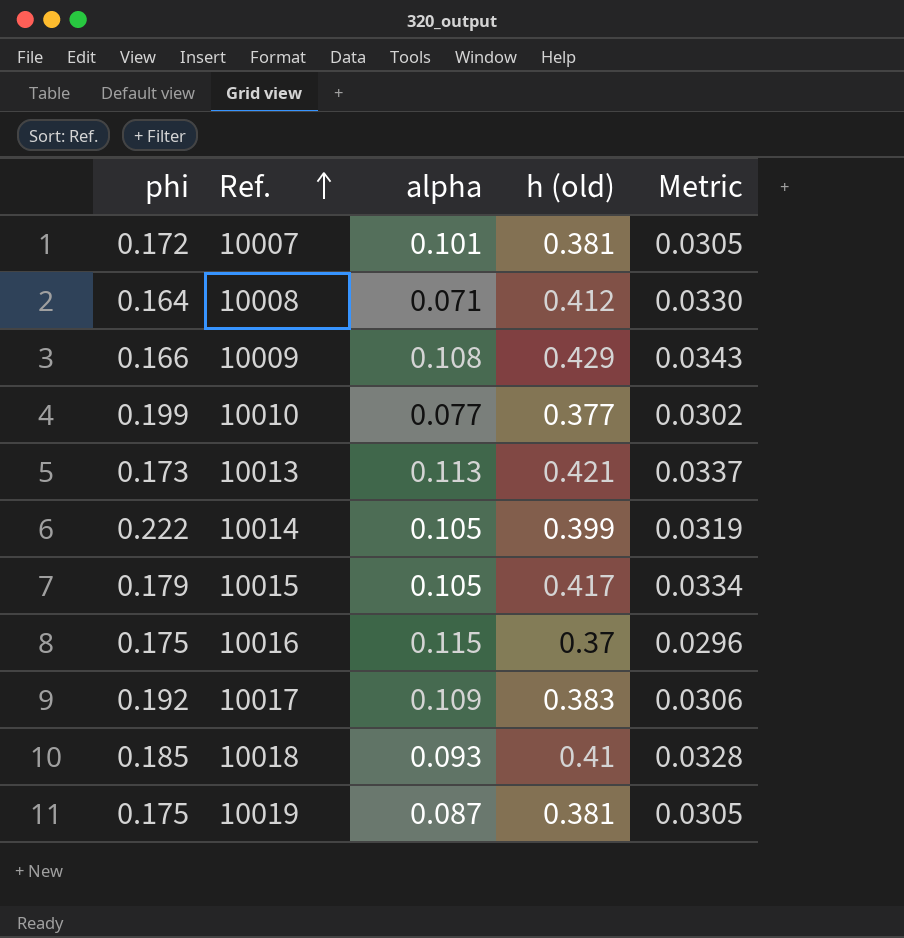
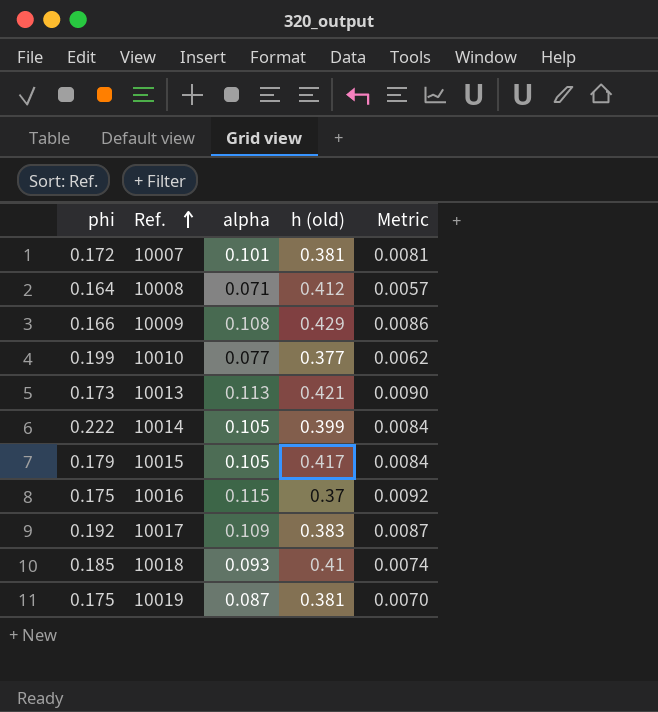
column Metric | formula: [h (old)] * 0.08 -> [alpha] * 0.08

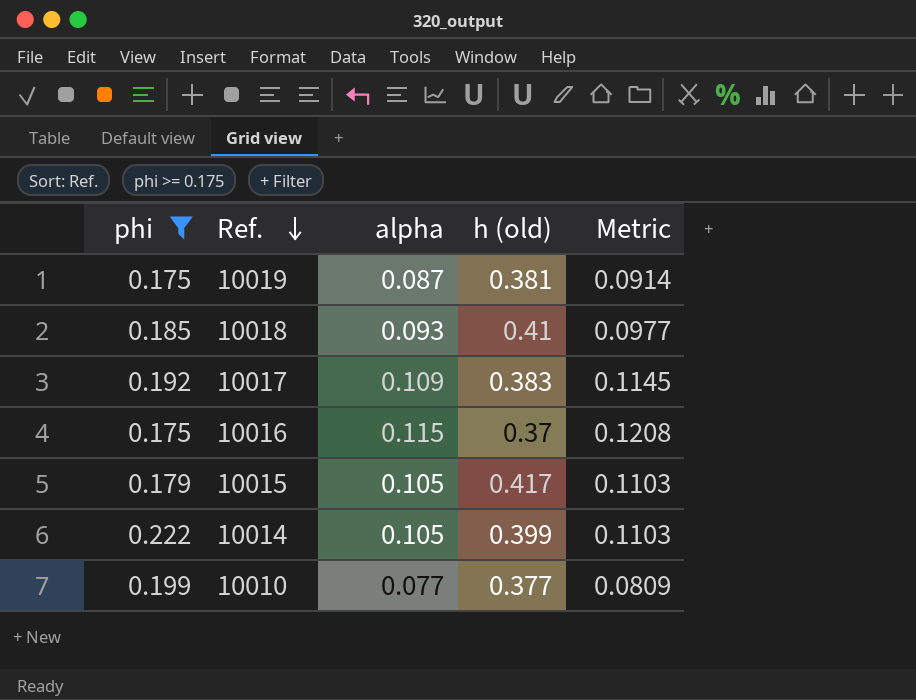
filter: none -> phi >= 0.175
row order: Ref. ascending -> Ref. descending
column Metric | formula: [alpha] * 0.08 -> [alpha] * 1.05

